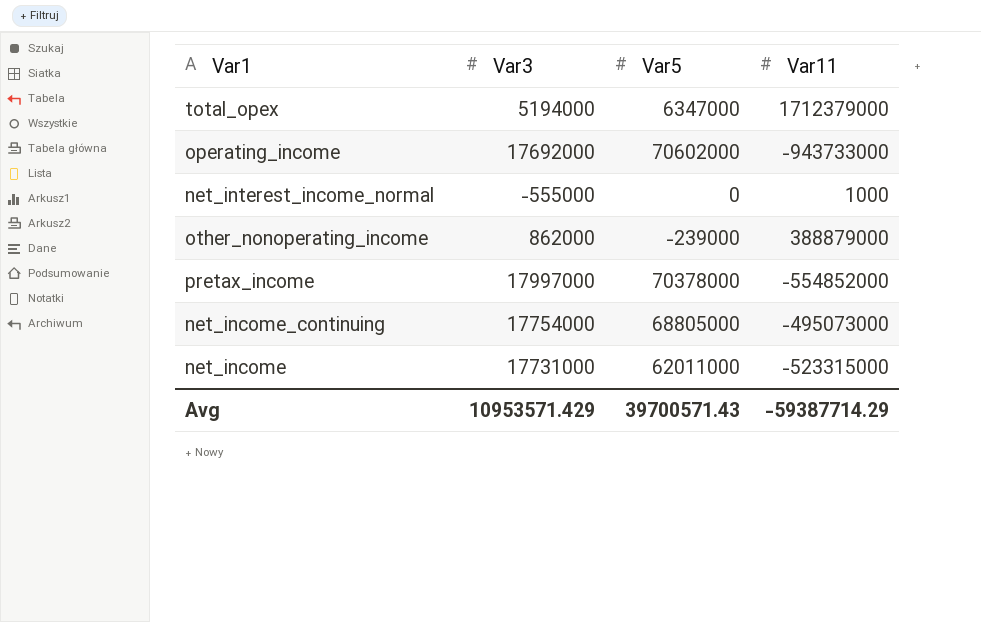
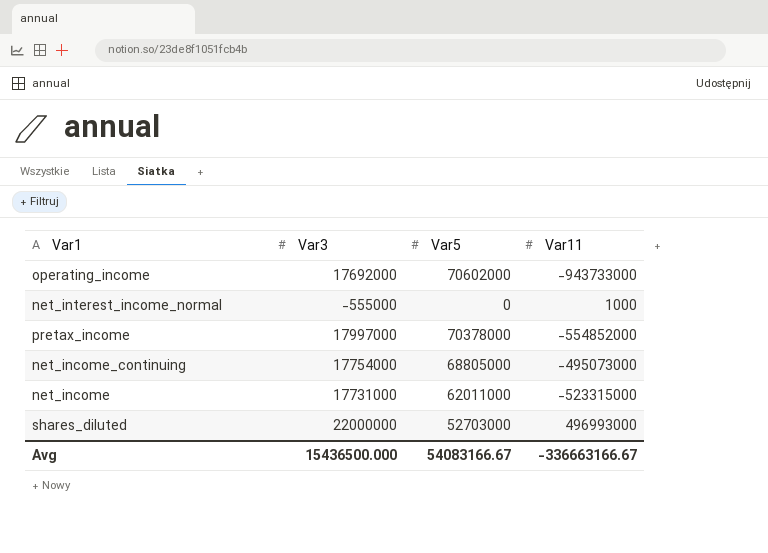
row total_opex: 5194000 | 6347000 | 1712379000 -> none
row other_nonoperating_income: 862000 | -239000 | 388879000 -> none
row shares_diluted: none -> 22000000 | 52703000 | 496993000
Avg | Var3: 10953571.429 -> 15436500.000
Avg | Var5: 39700571.43 -> 54083166.67
Avg | Var11: -59387714.29 -> -336663166.67

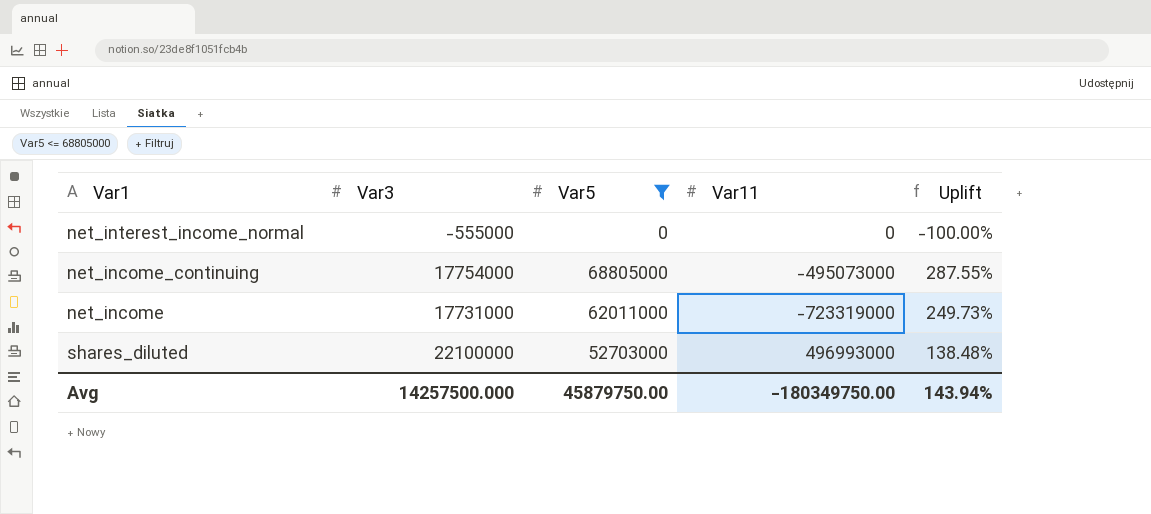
filter: none -> Var5 <= 68805000
column Uplift | formula: none -> ([Var5] - [Var3]) / [Var3]
net_interest_income_normal | Var11: 1000 -> 0
net_income | Var11: -523315000 -> -723319000
shares_diluted | Var3: 22000000 -> 22100000
Avg | Var3: 15436500.000 -> 14257500.000
Avg | Var5: 54083166.67 -> 45879750.00
Avg | Var11: -336663166.67 -> -180349750.00

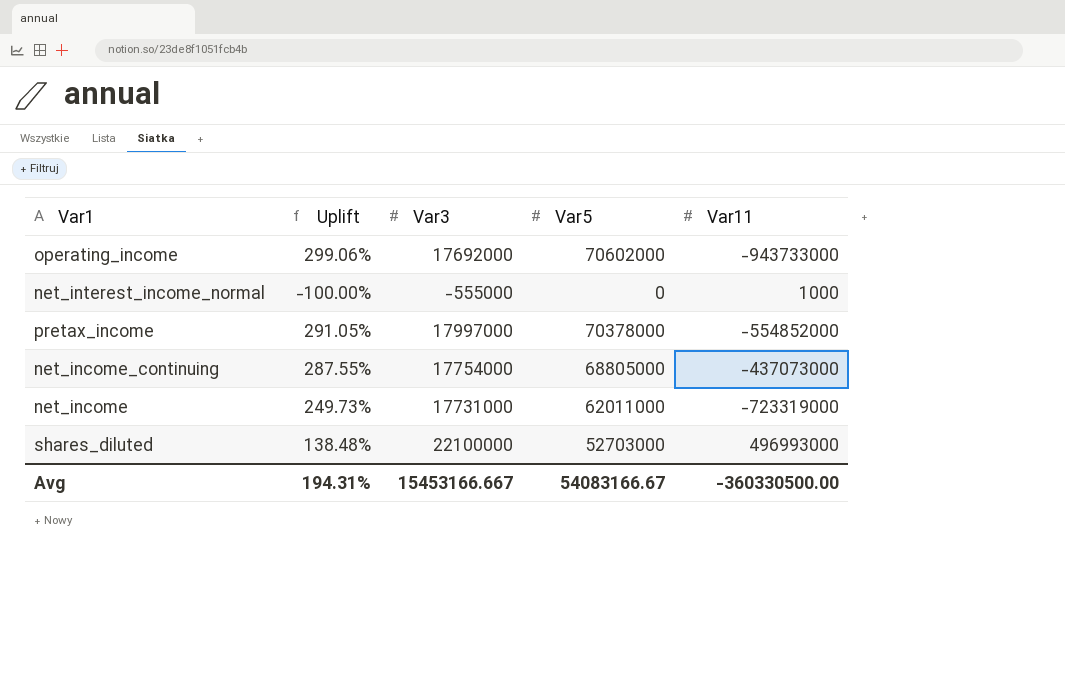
filter: Var5 <= 68805000 -> none
column Uplift | position: 5 -> 2
net_interest_income_normal | Var11: 0 -> 1000
net_income_continuing | Var11: -495073000 -> -437073000
Avg | Uplift: 143.94% -> 194.31%
Avg | Var3: 14257500.000 -> 15453166.667
Avg | Var5: 45879750.00 -> 54083166.67
Avg | Var11: -180349750.00 -> -360330500.00

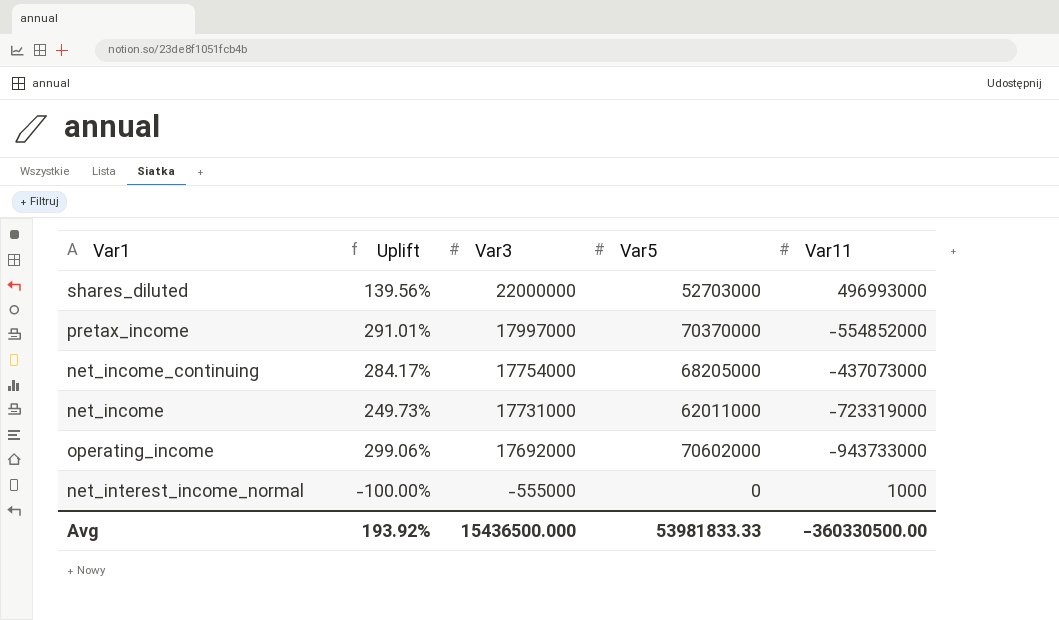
row order: none -> Var3 descending
shares_diluted | Uplift: 138.48% -> 139.56%
shares_diluted | Var3: 22100000 -> 22000000
pretax_income | Uplift: 291.05% -> 291.01%
pretax_income | Var5: 70378000 -> 70370000
net_income_continuing | Uplift: 287.55% -> 284.17%
net_income_continuing | Var5: 68805000 -> 68205000
Avg | Uplift: 194.31% -> 193.92%
Avg | Var3: 15453166.667 -> 15436500.000
Avg | Var5: 54083166.67 -> 53981833.33

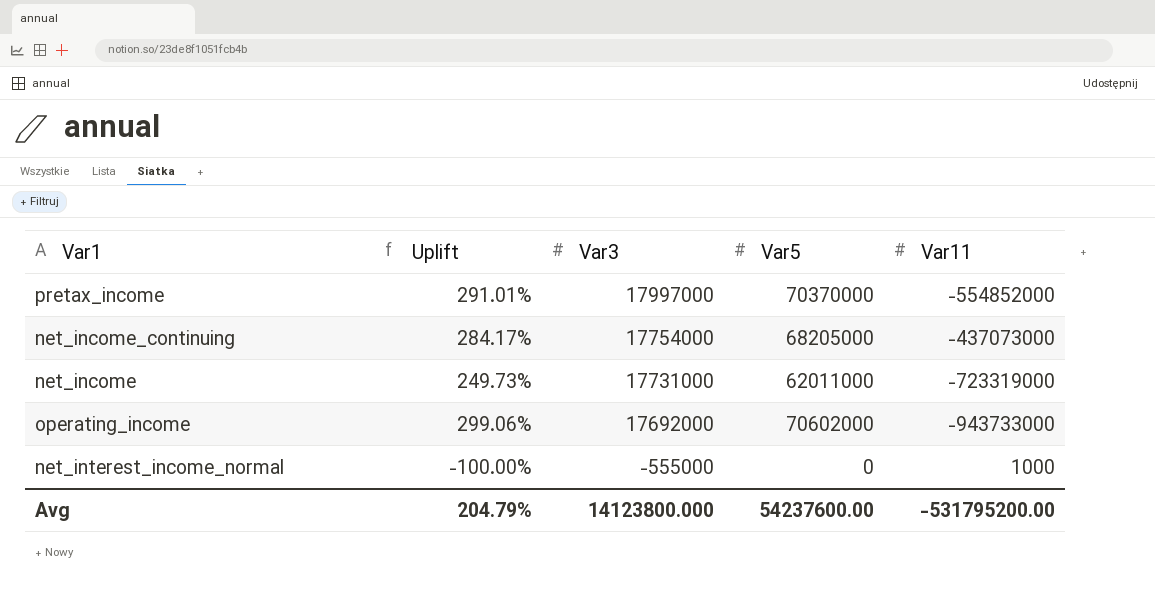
row shares_diluted: 139.56% | 22000000 | 52703000 | 496993000 -> none
Avg | Uplift: 193.92% -> 204.79%
Avg | Var3: 15436500.000 -> 14123800.000
Avg | Var5: 53981833.33 -> 54237600.00
Avg | Var11: -360330500.00 -> -531795200.00

